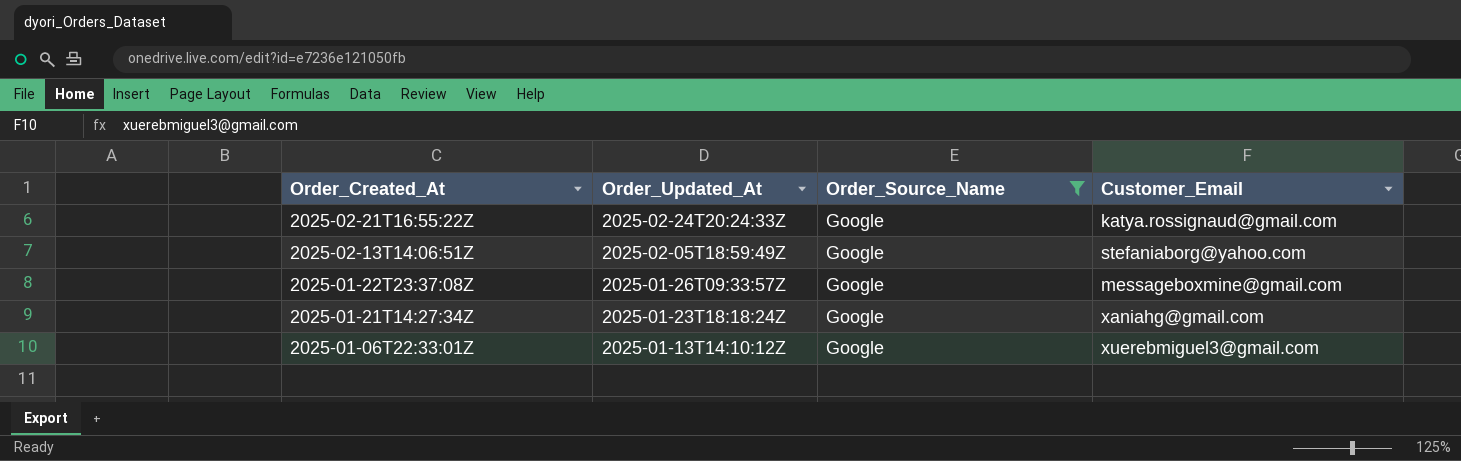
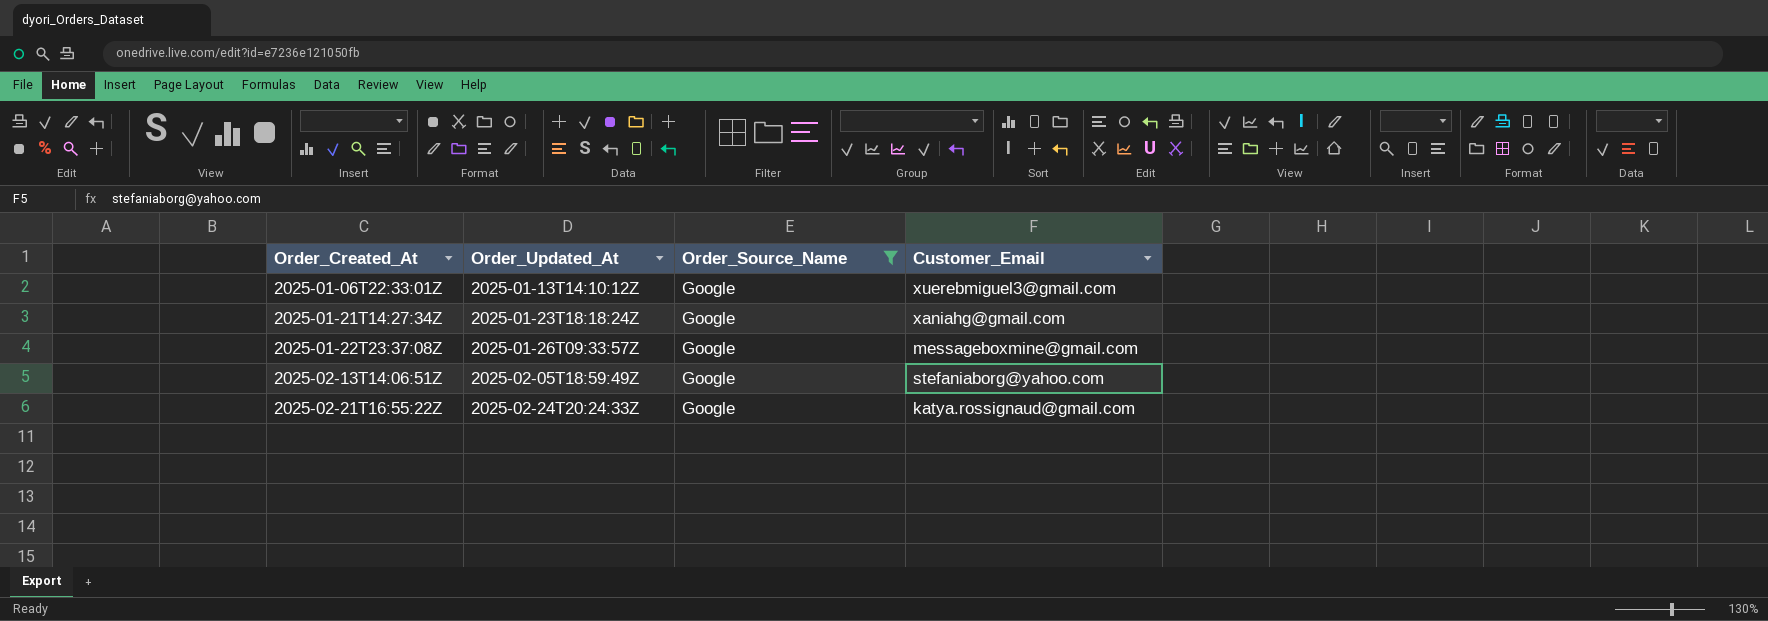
row order: Order_Created_At descending -> Order_Created_At ascending

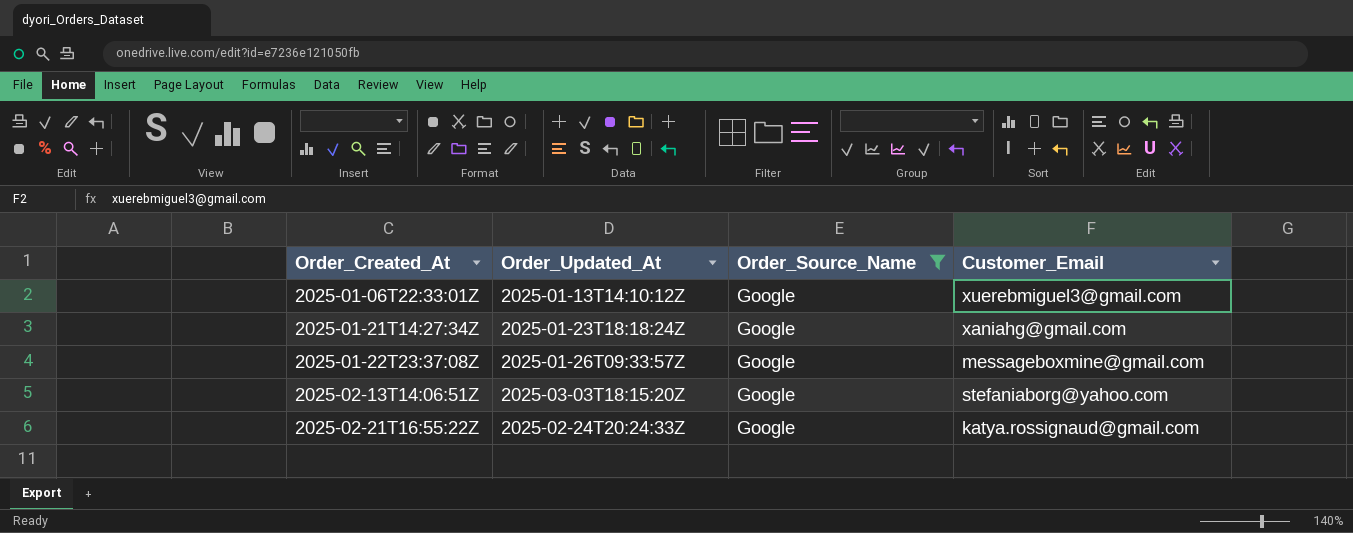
2025-02-13T14:06:51Z | Order_Updated_At: 2025-02-05T18:59:49Z -> 2025-03-03T18:15:20Z

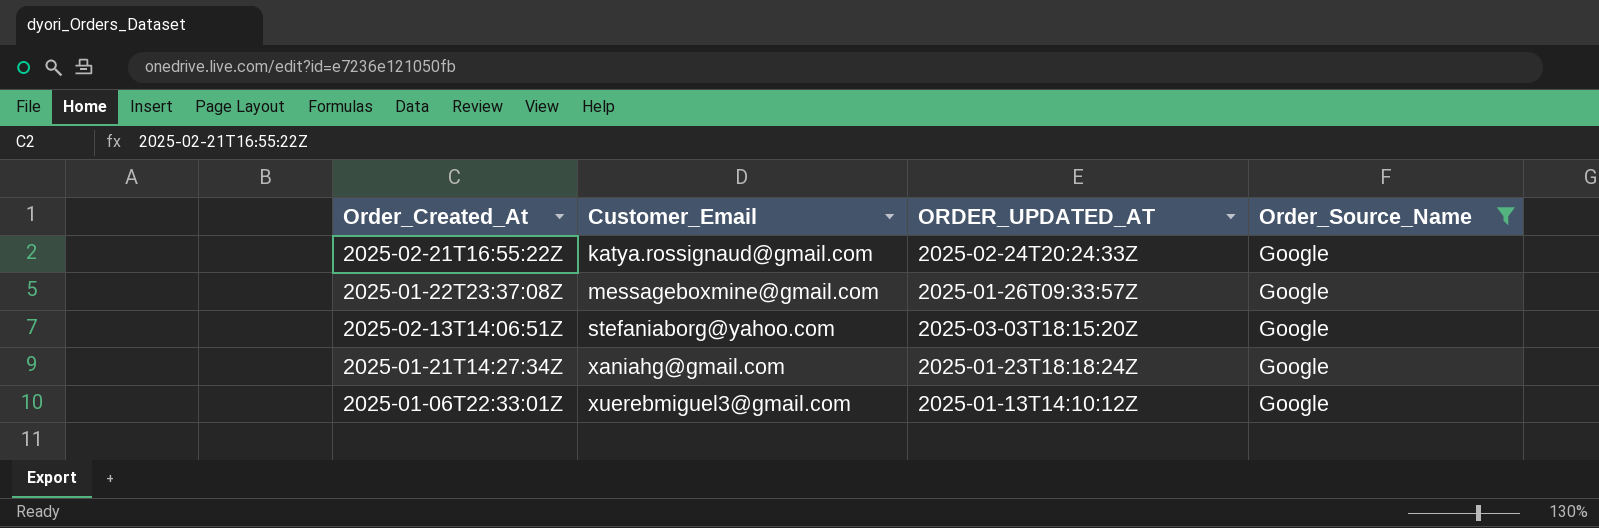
row order: Order_Created_At ascending -> Customer_Email ascending
column Customer_Email | position: 4 -> 2
column name: Order_Updated_At -> ORDER_UPDATED_AT

